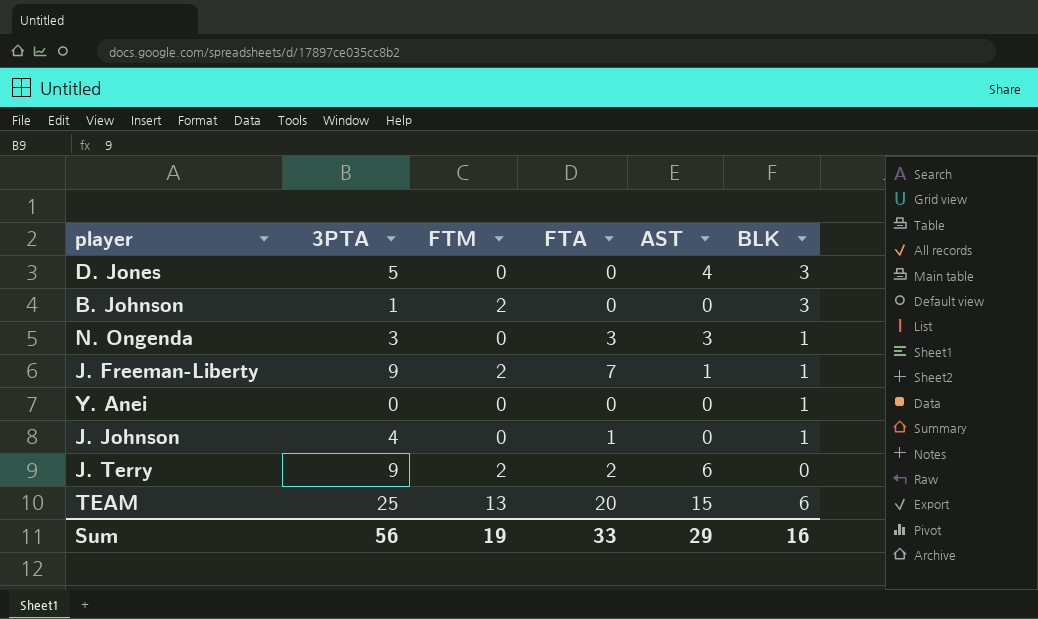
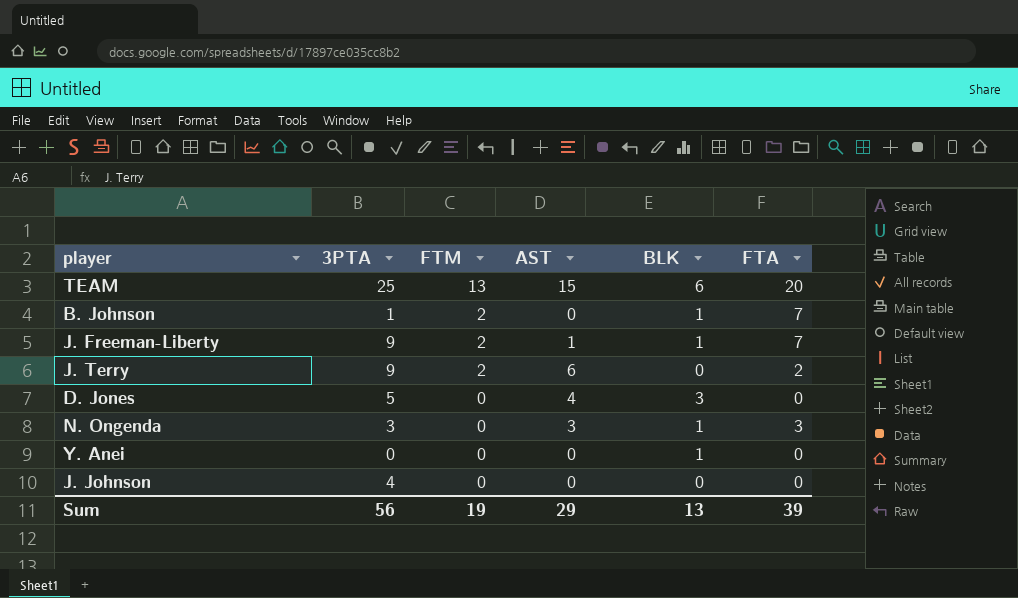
row order: none -> FTM descending
column FTA | position: 4 -> 6
B. Johnson | BLK: 3 -> 1
B. Johnson | FTA: 0 -> 7
J. Johnson | BLK: 1 -> 0
J. Johnson | FTA: 1 -> 0
Sum | BLK: 16 -> 13
Sum | FTA: 33 -> 39

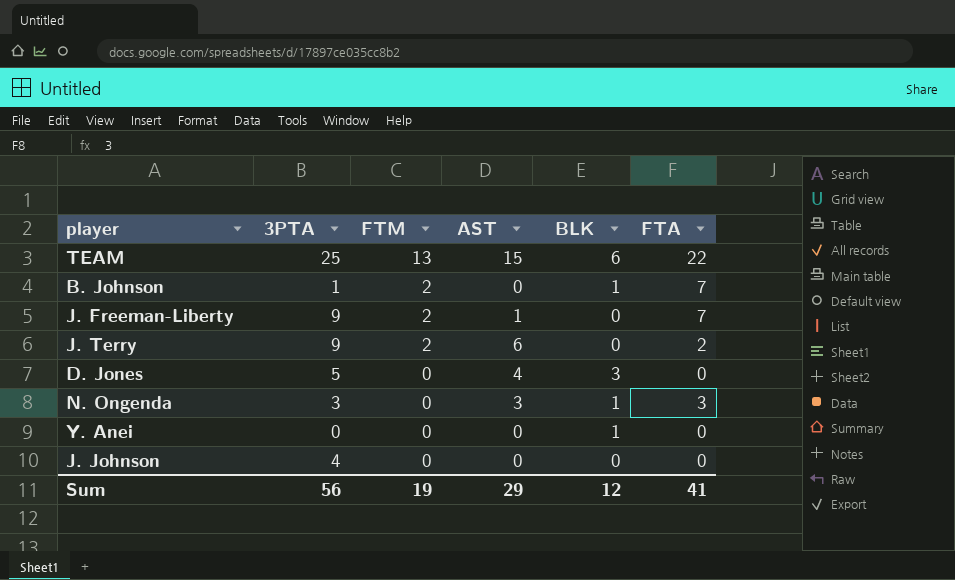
TEAM | FTA: 20 -> 22
J. Freeman-Liberty | BLK: 1 -> 0
Sum | BLK: 13 -> 12
Sum | FTA: 39 -> 41

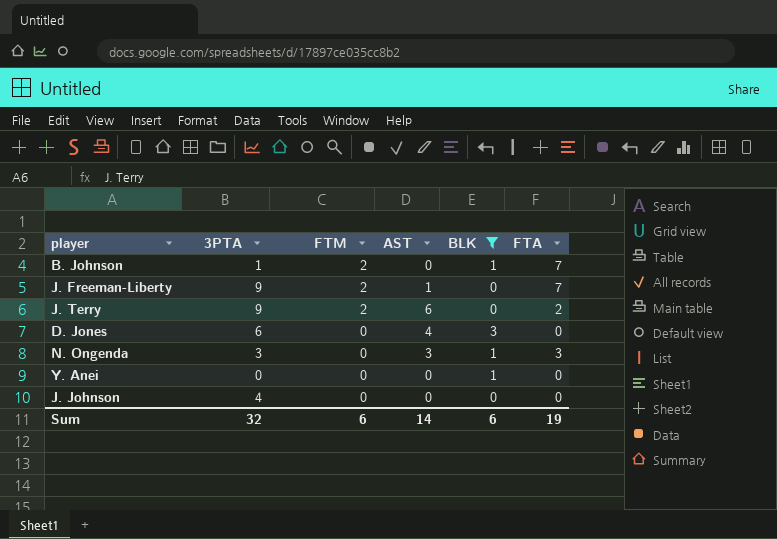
filter: none -> BLK != 6
D. Jones | 3PTA: 5 -> 6
Sum | 3PTA: 56 -> 32
Sum | FTM: 19 -> 6
Sum | AST: 29 -> 14
Sum | BLK: 12 -> 6
Sum | FTA: 41 -> 19

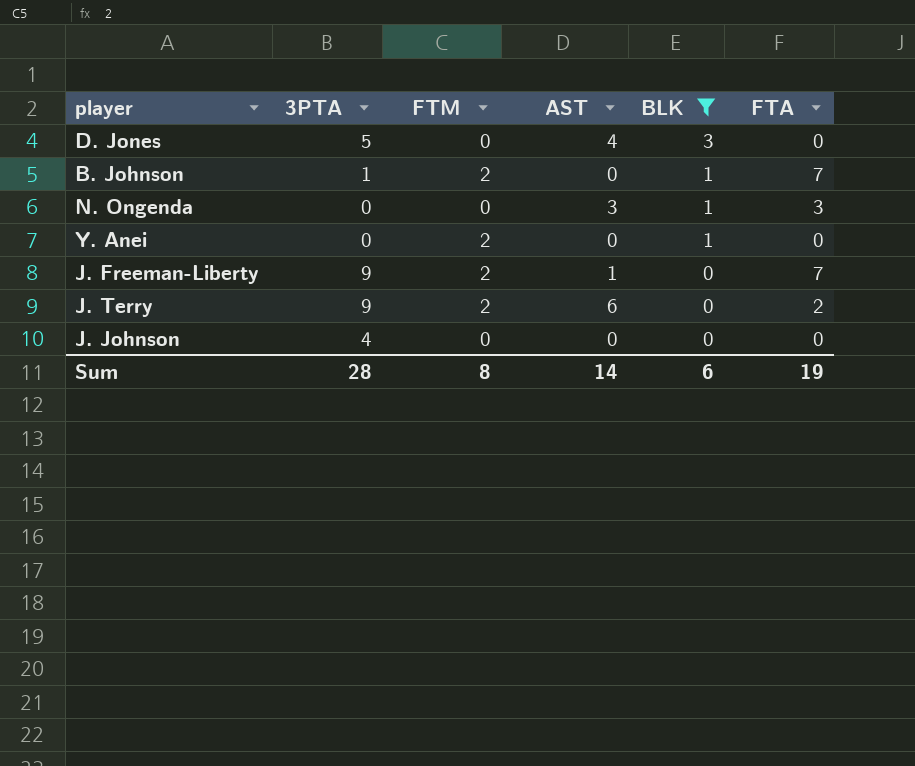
row order: FTM descending -> BLK descending
D. Jones | 3PTA: 6 -> 5
N. Ongenda | 3PTA: 3 -> 0
Y. Anei | FTM: 0 -> 2
Sum | 3PTA: 32 -> 28
Sum | FTM: 6 -> 8

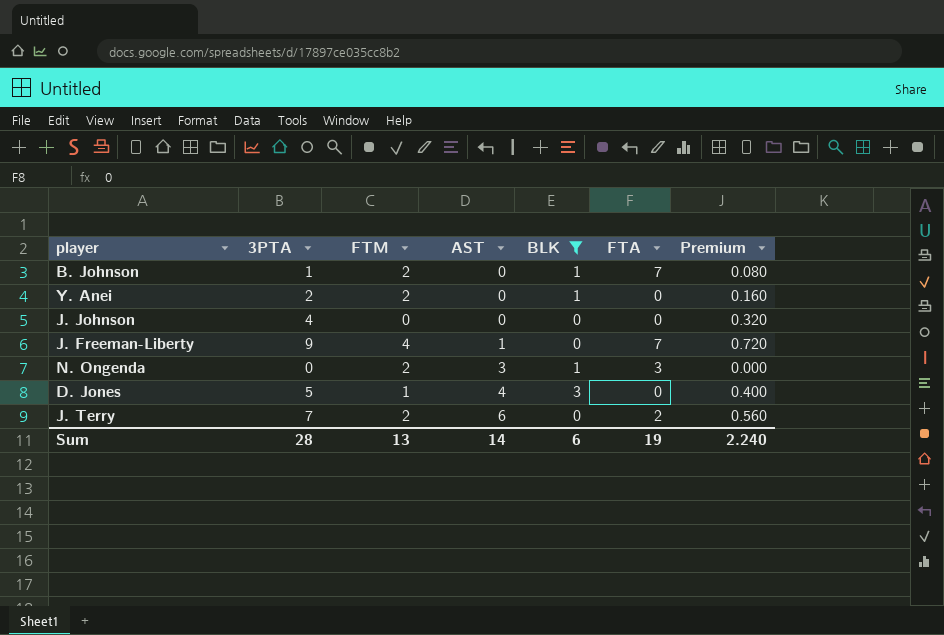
row order: BLK descending -> AST ascending
column Premium | formula: none -> [3PTA] * 0.08
Y. Anei | 3PTA: 0 -> 2
J. Freeman-Liberty | FTM: 2 -> 4
N. Ongenda | FTM: 0 -> 2
D. Jones | FTM: 0 -> 1
J. Terry | 3PTA: 9 -> 7
Sum | FTM: 8 -> 13

